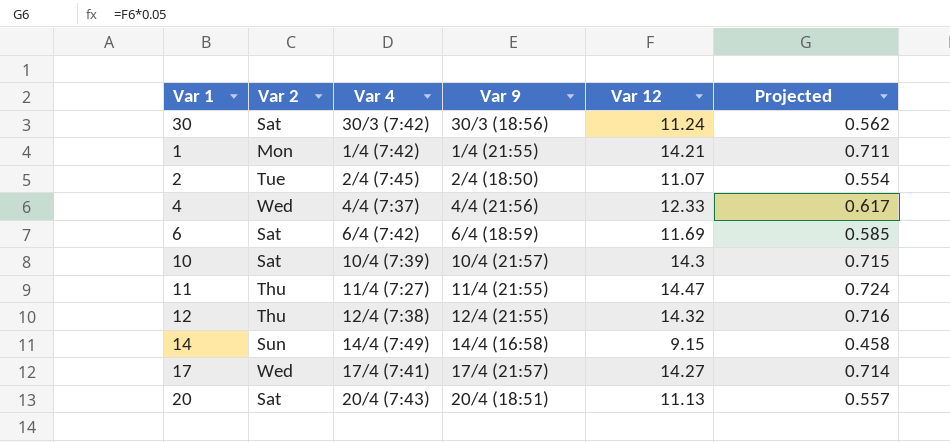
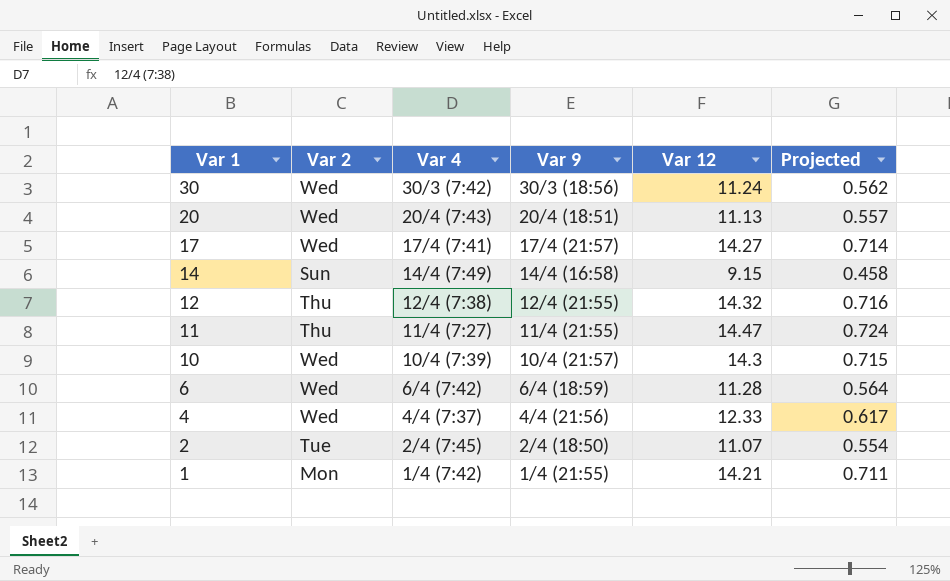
row order: none -> Var 1 descending
30 | Var 2: Sat -> Wed
20 | Var 2: Sat -> Wed
10 | Var 2: Sat -> Wed
6 | Var 2: Sat -> Wed
6 | Var 12: 11.69 -> 11.28
6 | Projected: 0.585 -> 0.564

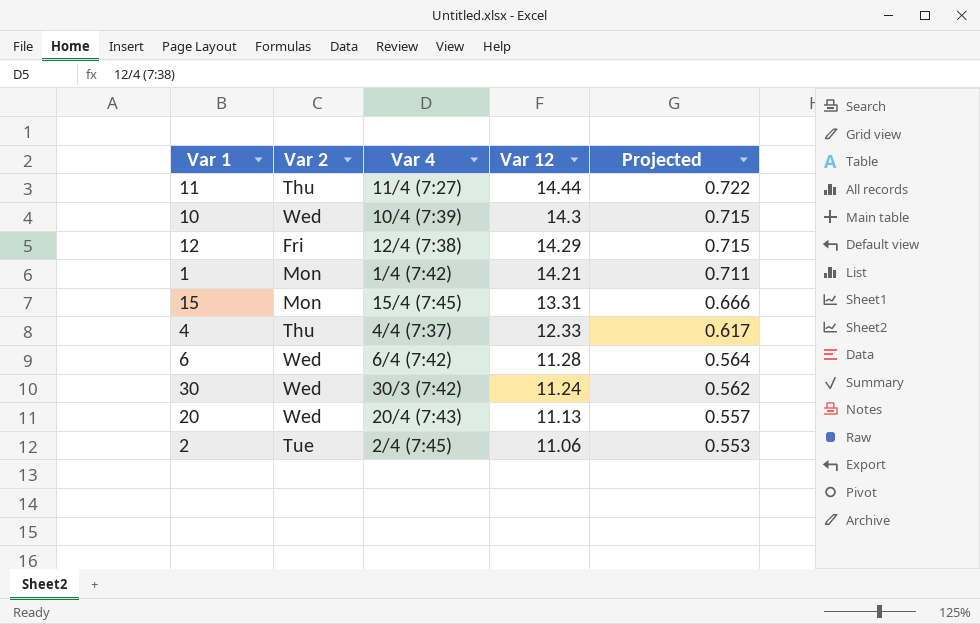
row order: Var 1 descending -> Var 12 descending
column Var 9 | position: 4 -> none
row 17: Wed | 17/4 (7:41) | 17/4 (21:57) | 14.27 | 0.714 -> none
row 14: Sun | 14/4 (7:49) | 14/4 (16:58) | 9.15 | 0.458 -> none
11 | Var 12: 14.47 -> 14.44
11 | Projected: 0.724 -> 0.722
12 | Var 2: Thu -> Fri
12 | Var 12: 14.32 -> 14.29
12 | Projected: 0.716 -> 0.715
row 15: none -> Mon | 15/4 (7:45) | 13.31 | 0.666
4 | Var 2: Wed -> Thu
2 | Var 12: 11.07 -> 11.06
2 | Projected: 0.554 -> 0.553

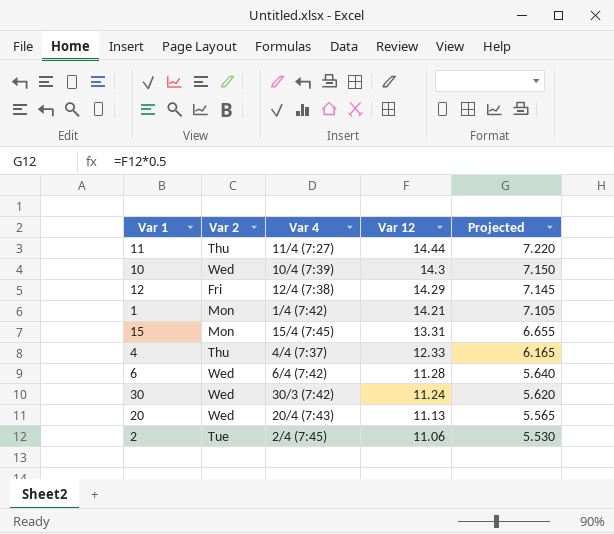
column Projected | formula: [Var 12] * 0.05 -> [Var 12] * 0.5

